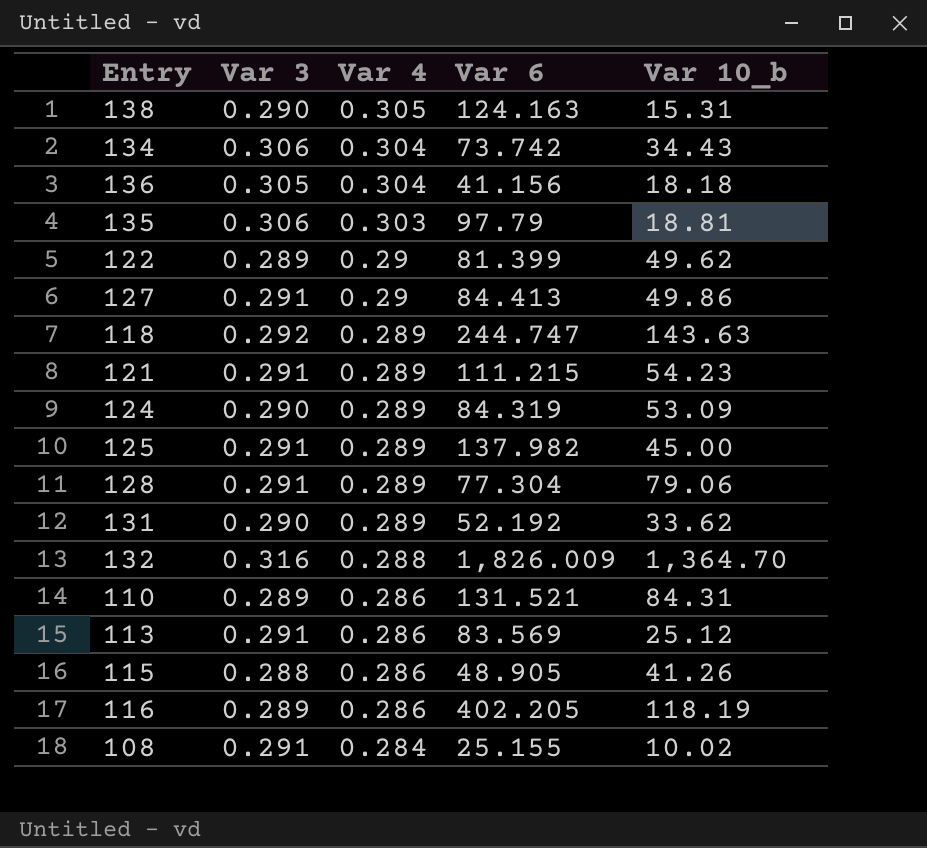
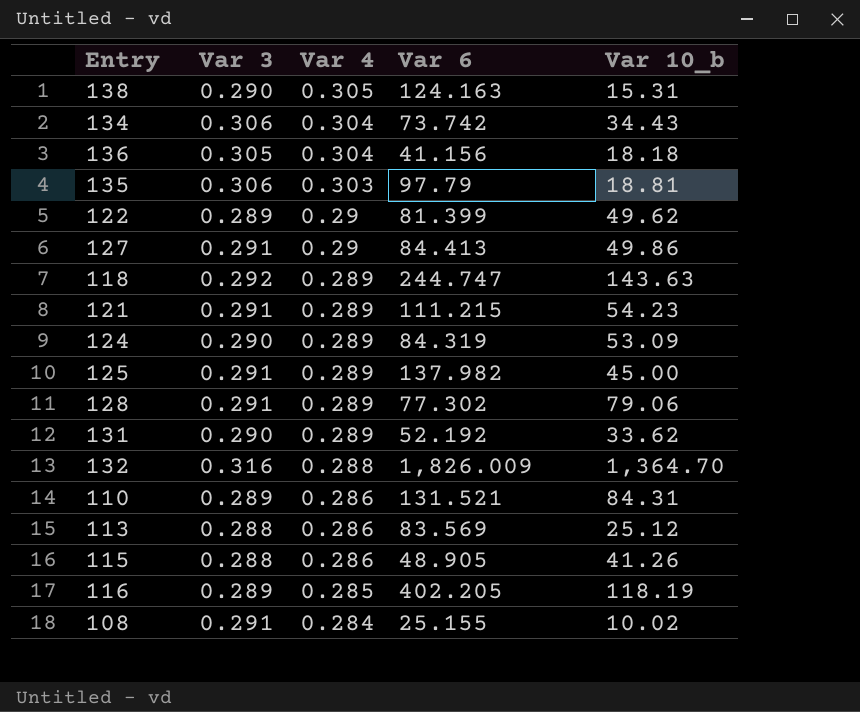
128 | Var 6: 77.304 -> 77.302
113 | Var 3: 0.291 -> 0.288
116 | Var 4: 0.286 -> 0.285

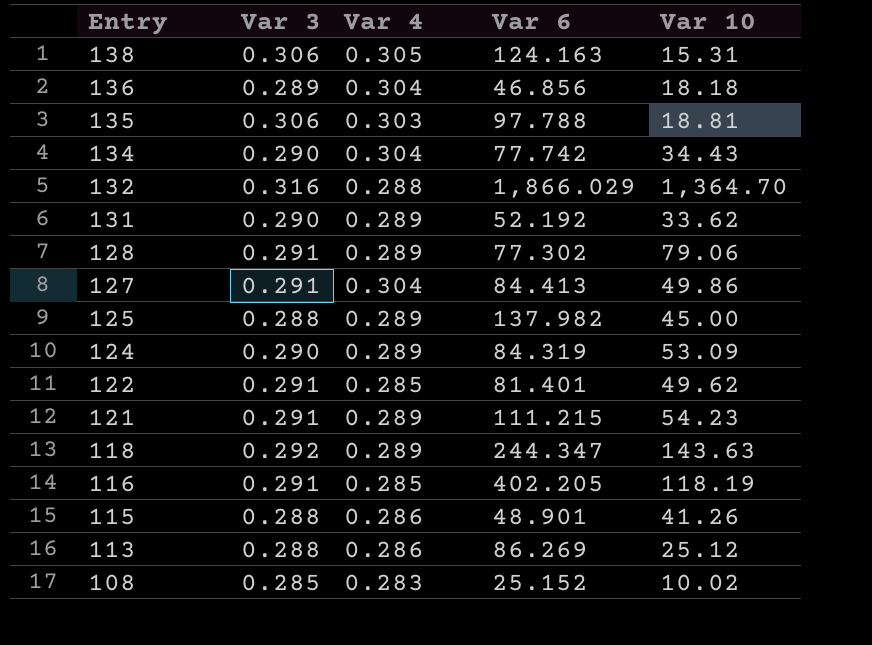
row order: Var 4 descending -> Entry descending
column name: Var 10_b -> Var 10
row 110: 0.289 | 0.286 | 131.521 | 84.31 -> none
138 | Var 3: 0.290 -> 0.306
136 | Var 3: 0.305 -> 0.289
136 | Var 6: 41.156 -> 46.856
135 | Var 6: 97.79 -> 97.788
134 | Var 3: 0.306 -> 0.290
134 | Var 6: 73.742 -> 77.742
132 | Var 6: 1,826.009 -> 1,866.029
127 | Var 4: 0.29 -> 0.304
125 | Var 3: 0.291 -> 0.288
122 | Var 3: 0.289 -> 0.291
122 | Var 4: 0.29 -> 0.285
122 | Var 6: 81.399 -> 81.401
118 | Var 6: 244.747 -> 244.347
116 | Var 3: 0.289 -> 0.291
115 | Var 6: 48.905 -> 48.901
113 | Var 6: 83.569 -> 86.269
108 | Var 3: 0.291 -> 0.285
108 | Var 4: 0.284 -> 0.283
108 | Var 6: 25.155 -> 25.152

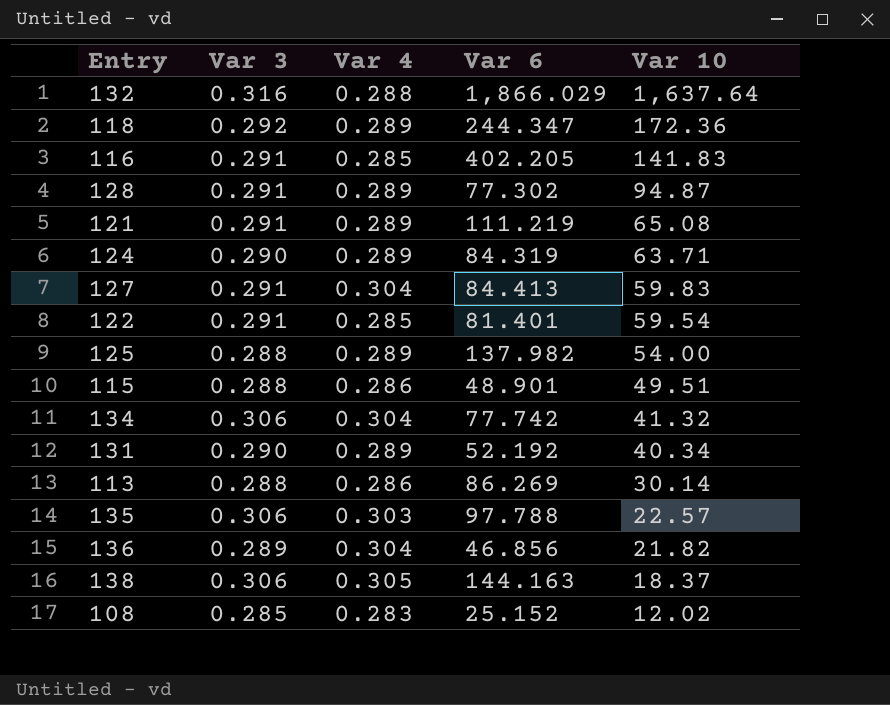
row order: Entry descending -> Var 10 descending
132 | Var 10: 1,364.70 -> 1,637.64
118 | Var 10: 143.63 -> 172.36
116 | Var 10: 118.19 -> 141.83
128 | Var 10: 79.06 -> 94.87
121 | Var 6: 111.215 -> 111.219
121 | Var 10: 54.23 -> 65.08
124 | Var 10: 53.09 -> 63.71
127 | Var 10: 49.86 -> 59.83
122 | Var 10: 49.62 -> 59.54
125 | Var 10: 45.00 -> 54.00
115 | Var 10: 41.26 -> 49.51
134 | Var 3: 0.290 -> 0.306
134 | Var 10: 34.43 -> 41.32
131 | Var 10: 33.62 -> 40.34
113 | Var 10: 25.12 -> 30.14
135 | Var 10: 18.81 -> 22.57
136 | Var 10: 18.18 -> 21.82
138 | Var 6: 124.163 -> 144.163
138 | Var 10: 15.31 -> 18.37
108 | Var 10: 10.02 -> 12.02

